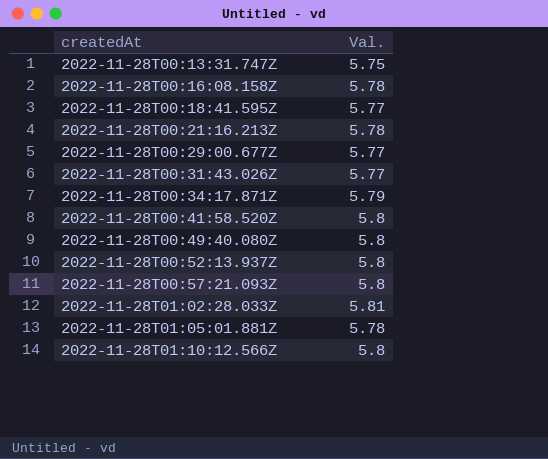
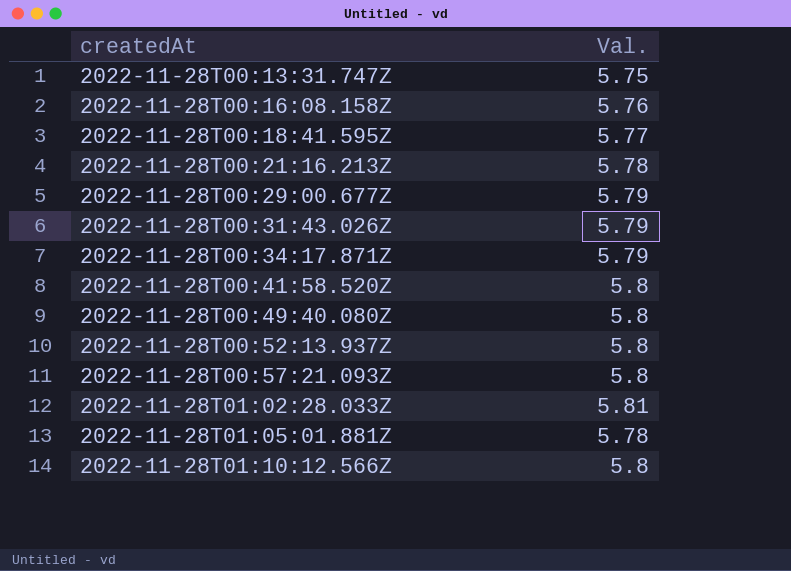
2022-11-28T00:16:08.158Z | Val.: 5.78 -> 5.76
2022-11-28T00:29:00.677Z | Val.: 5.77 -> 5.79
2022-11-28T00:31:43.026Z | Val.: 5.77 -> 5.79

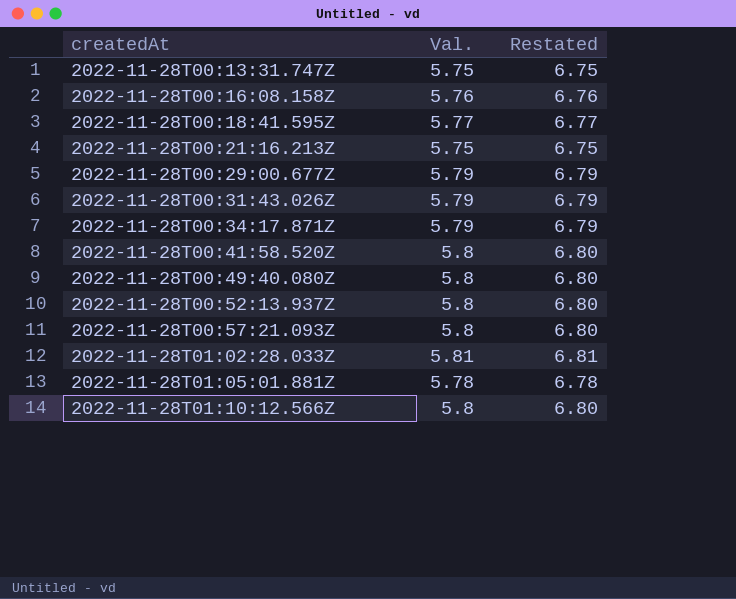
column Restated | formula: none -> [Val.] + 1
2022-11-28T00:21:16.213Z | Val.: 5.78 -> 5.75

